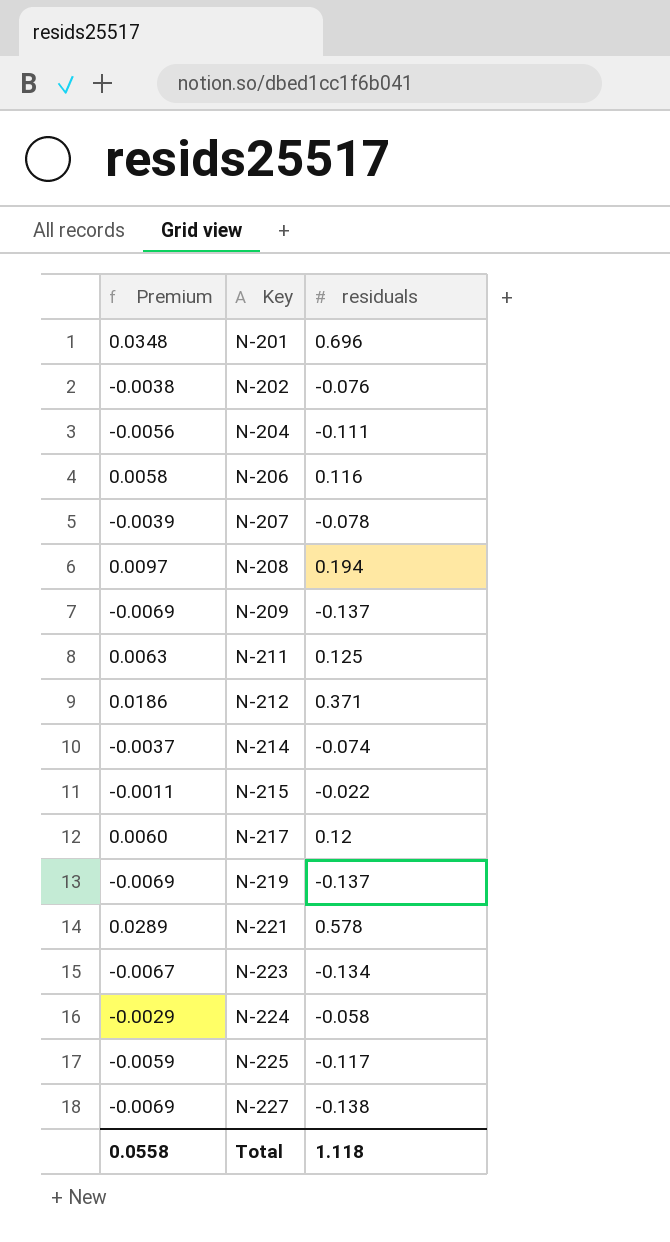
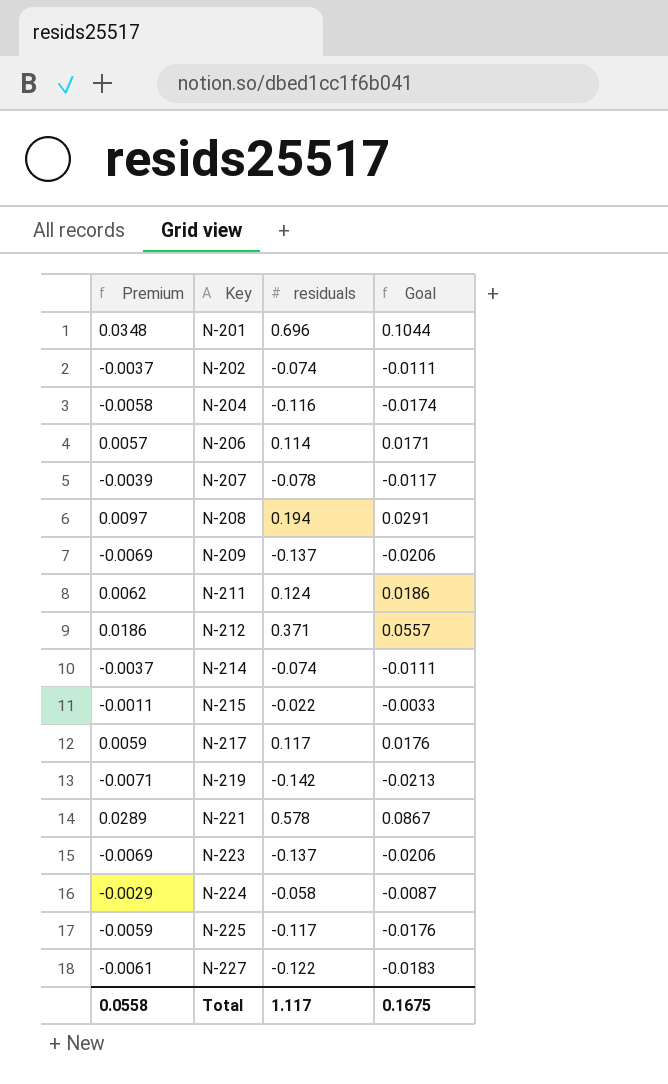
column Goal | formula: none -> [residuals] * 0.15
N-202 | Premium: -0.0038 -> -0.0037
N-202 | residuals: -0.076 -> -0.074
N-204 | Premium: -0.0056 -> -0.0058
N-204 | residuals: -0.111 -> -0.116
N-206 | Premium: 0.0058 -> 0.0057
N-206 | residuals: 0.116 -> 0.114
N-211 | Premium: 0.0063 -> 0.0062
N-211 | residuals: 0.125 -> 0.124
N-217 | Premium: 0.0060 -> 0.0059
N-217 | residuals: 0.12 -> 0.117
N-219 | Premium: -0.0069 -> -0.0071
N-219 | residuals: -0.137 -> -0.142
N-223 | Premium: -0.0067 -> -0.0069
N-223 | residuals: -0.134 -> -0.137
N-227 | Premium: -0.0069 -> -0.0061
N-227 | residuals: -0.138 -> -0.122
Total | residuals: 1.118 -> 1.117

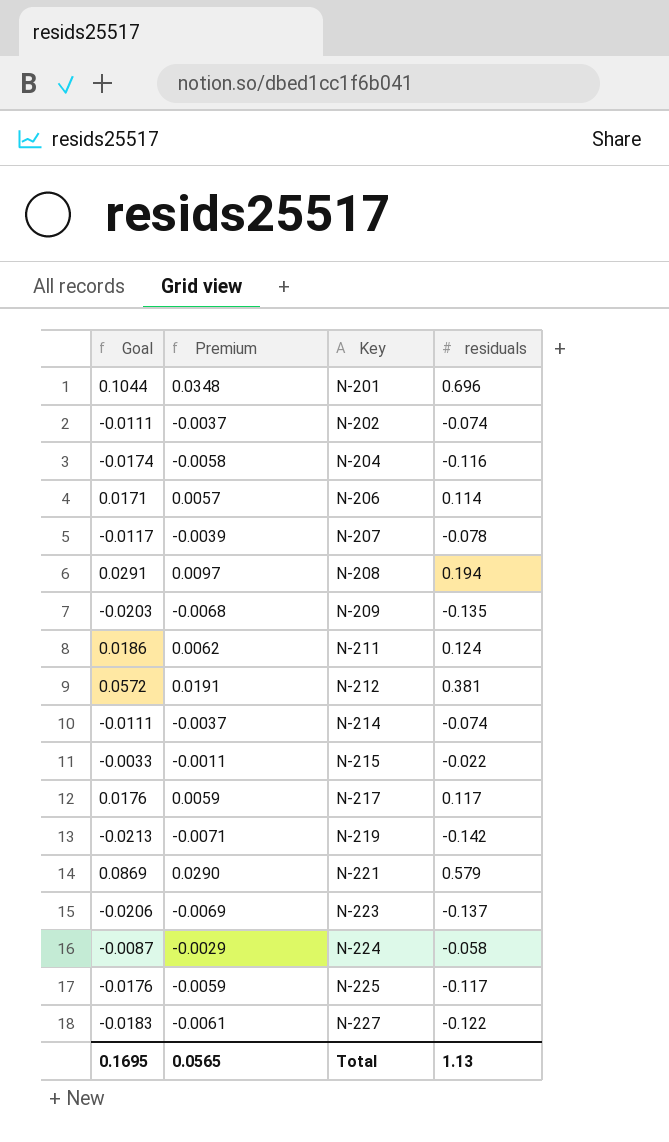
column Goal | position: 4 -> 1
N-209 | Goal: -0.0206 -> -0.0203
N-209 | Premium: -0.0069 -> -0.0068
N-209 | residuals: -0.137 -> -0.135
N-212 | Goal: 0.0557 -> 0.0572
N-212 | Premium: 0.0186 -> 0.0191
N-212 | residuals: 0.371 -> 0.381
N-221 | Goal: 0.0867 -> 0.0869
N-221 | Premium: 0.0289 -> 0.0290
N-221 | residuals: 0.578 -> 0.579
Total | Goal: 0.1675 -> 0.1695
Total | Premium: 0.0558 -> 0.0565
Total | residuals: 1.117 -> 1.13

